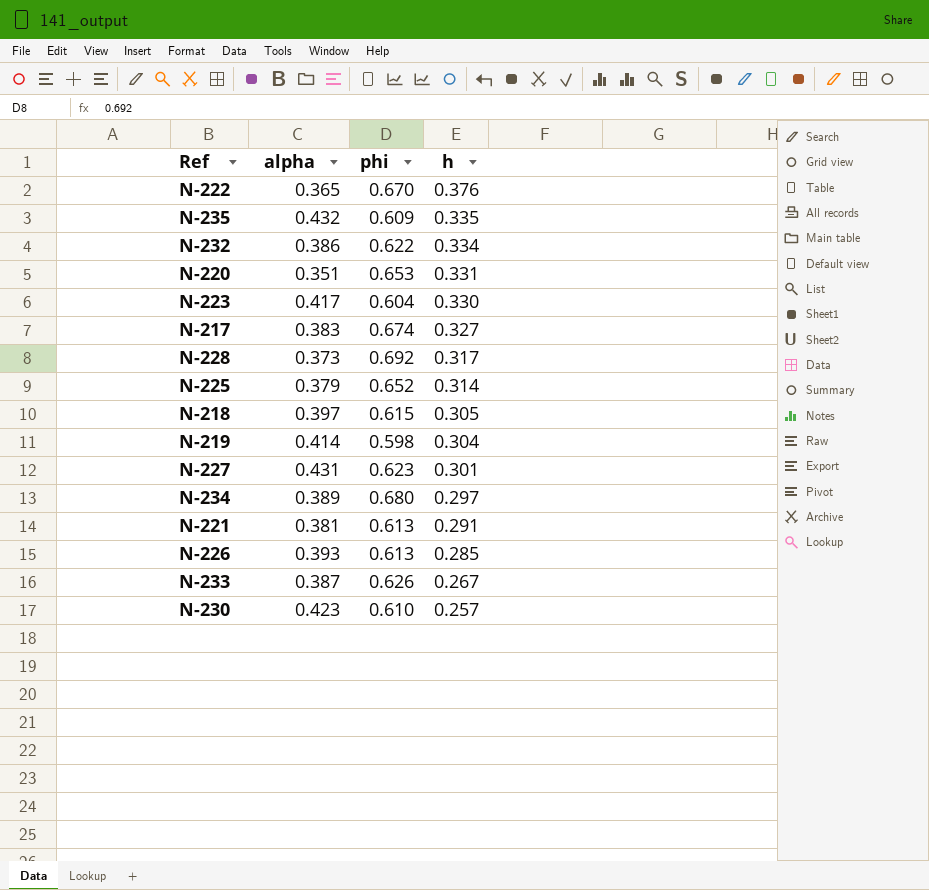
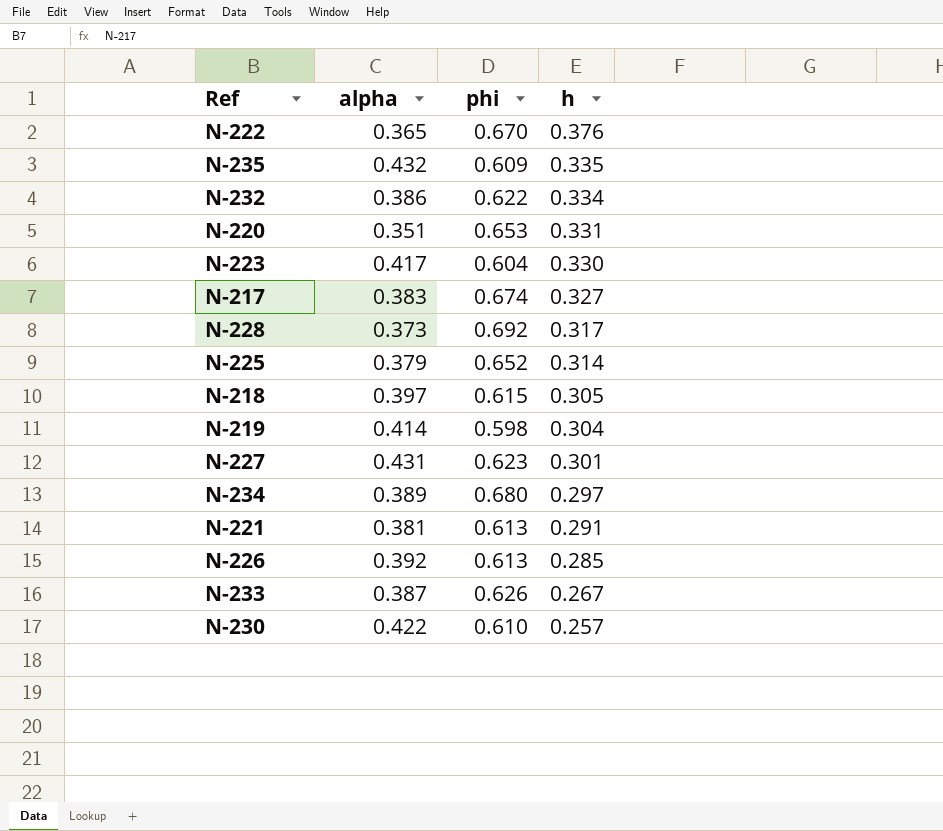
N-226 | alpha: 0.393 -> 0.392
N-230 | alpha: 0.423 -> 0.422

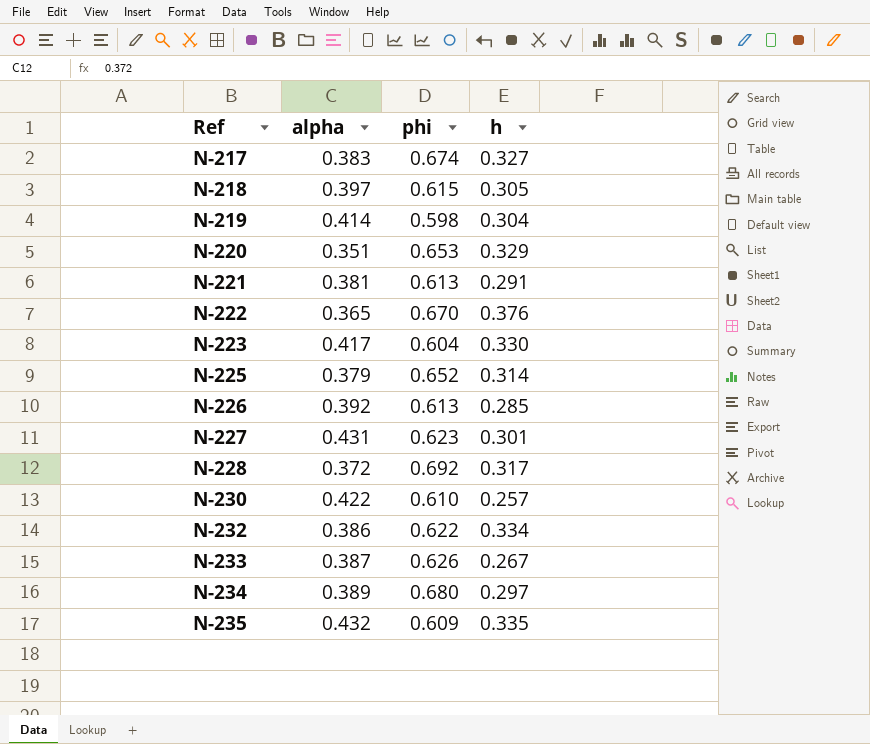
row order: h descending -> Ref ascending
N-220 | h: 0.331 -> 0.329
N-228 | alpha: 0.373 -> 0.372

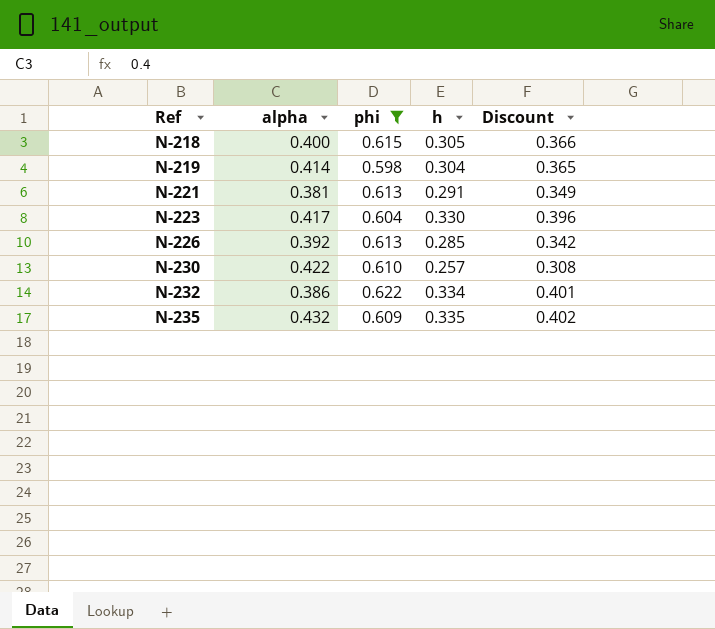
filter: none -> phi <= 0.622
column Discount | formula: none -> [h] * 1.2
N-218 | alpha: 0.397 -> 0.400

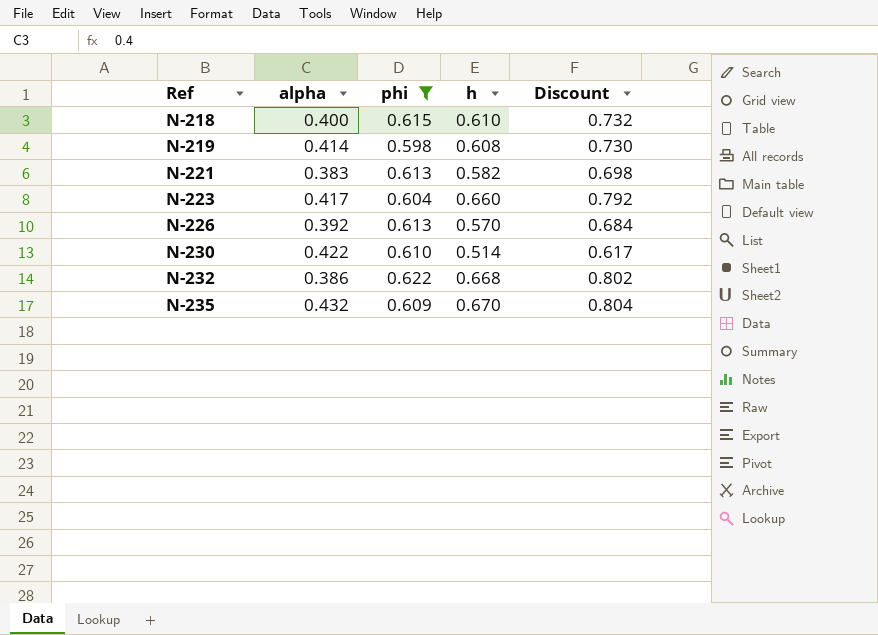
N-218 | h: 0.305 -> 0.610
N-218 | Discount: 0.366 -> 0.732
N-219 | h: 0.304 -> 0.608
N-219 | Discount: 0.365 -> 0.730
N-221 | alpha: 0.381 -> 0.383
N-221 | h: 0.291 -> 0.582
N-221 | Discount: 0.349 -> 0.698
N-223 | h: 0.330 -> 0.660
N-223 | Discount: 0.396 -> 0.792
N-226 | h: 0.285 -> 0.570
N-226 | Discount: 0.342 -> 0.684
N-230 | h: 0.257 -> 0.514
N-230 | Discount: 0.308 -> 0.617
N-232 | h: 0.334 -> 0.668
N-232 | Discount: 0.401 -> 0.802
N-235 | h: 0.335 -> 0.670
N-235 | Discount: 0.402 -> 0.804

